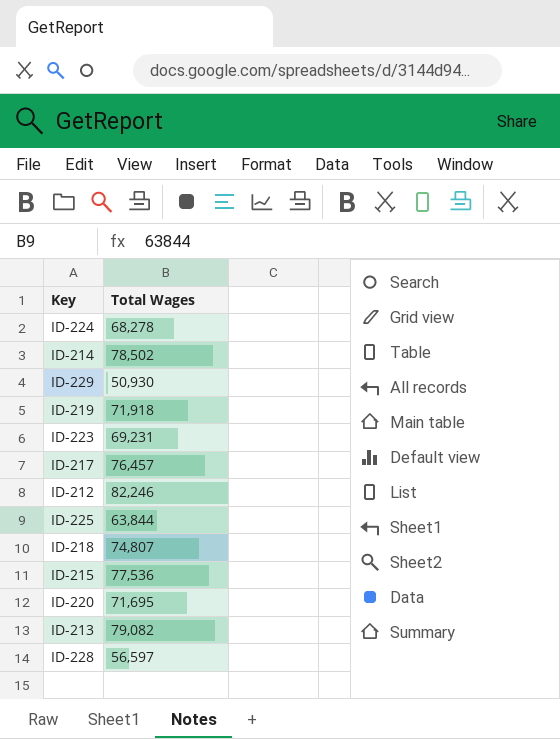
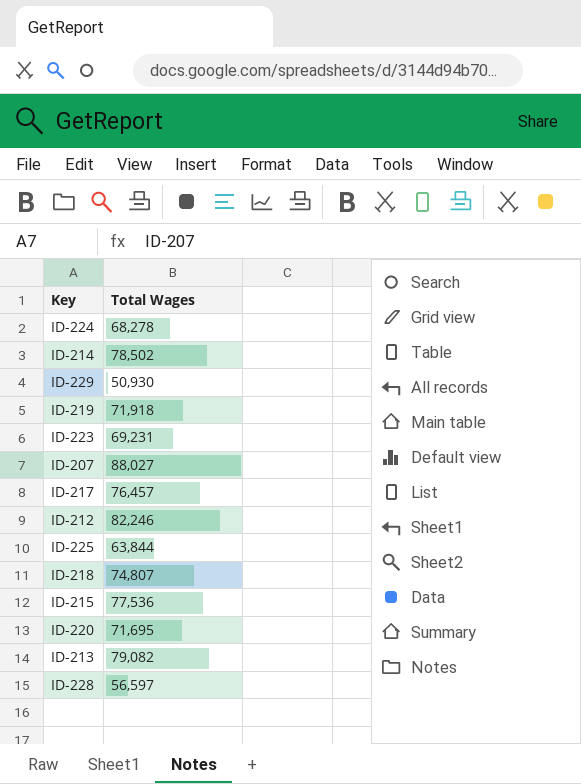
row ID-207: none -> 88,027

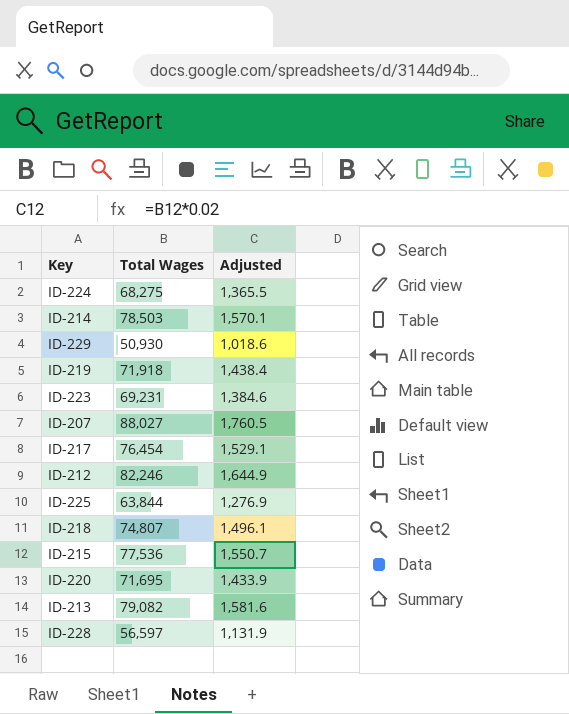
column Adjusted | formula: none -> [Total Wages] * 0.02
ID-224 | Total Wages: 68,278 -> 68,275
ID-214 | Total Wages: 78,502 -> 78,503
ID-217 | Total Wages: 76,457 -> 76,454

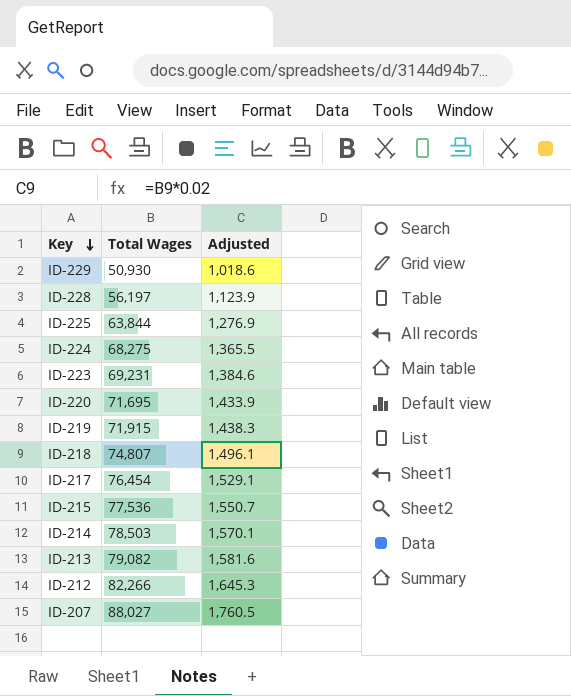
row order: none -> Key descending
ID-228 | Total Wages: 56,597 -> 56,197
ID-228 | Adjusted: 1,131.9 -> 1,123.9
ID-219 | Total Wages: 71,918 -> 71,915
ID-219 | Adjusted: 1,438.4 -> 1,438.3
ID-212 | Total Wages: 82,246 -> 82,266
ID-212 | Adjusted: 1,644.9 -> 1,645.3

